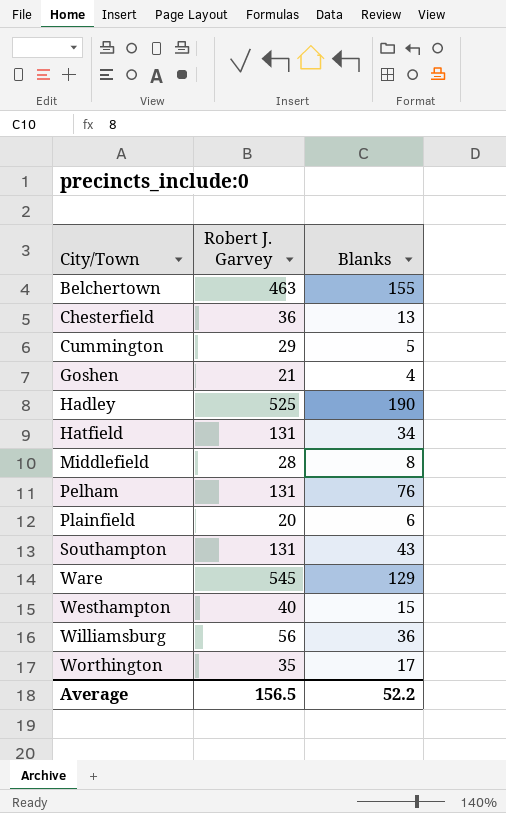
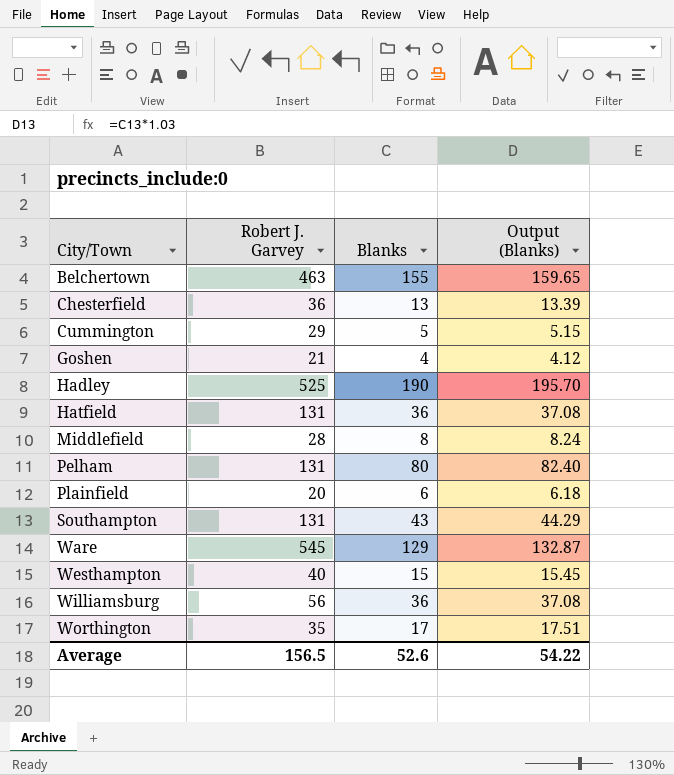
column Output (Blanks) | formula: none -> [Blanks] * 1.03
Hatfield | Blanks: 34 -> 36
Pelham | Blanks: 76 -> 80
Average | Blanks: 52.2 -> 52.6

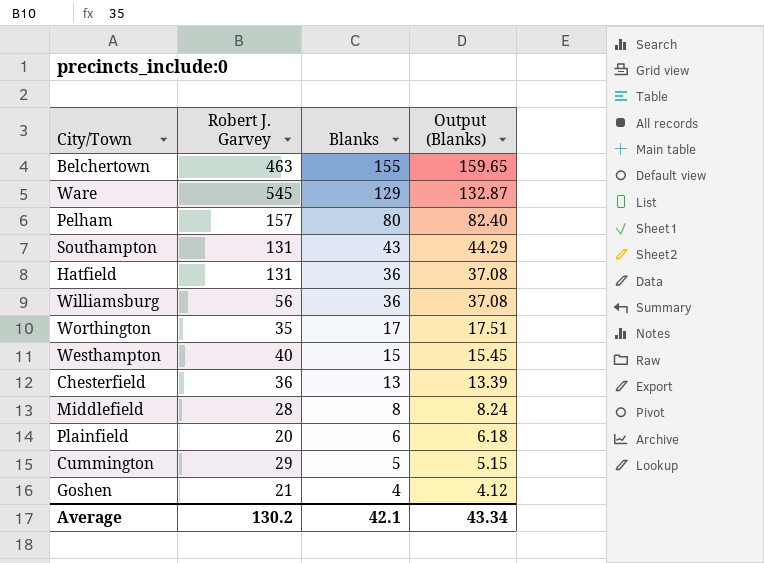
row order: City/Town ascending -> Blanks descending
row Hadley: 525 | 190 | 195.70 -> none
Pelham | Robert J. Garvey: 131 -> 157
Average | Robert J. Garvey: 156.5 -> 130.2
Average | Blanks: 52.6 -> 42.1
Average | Output (Blanks): 54.22 -> 43.34

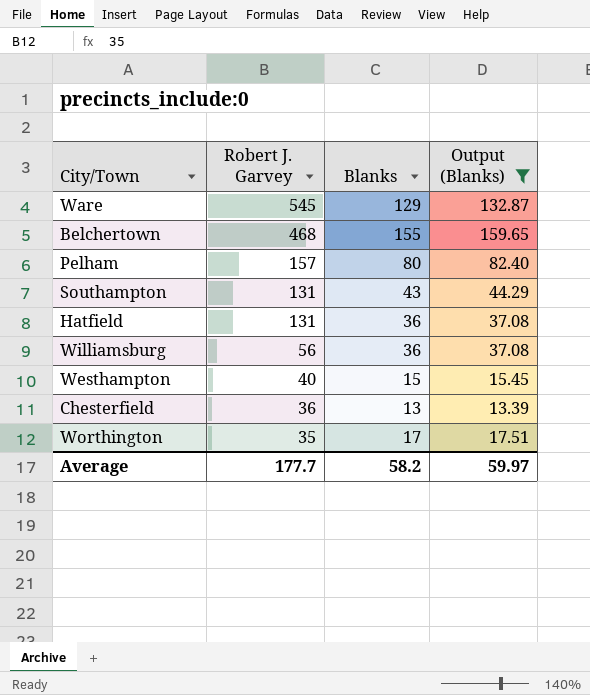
filter: none -> Output (Blanks) >= 13.39
row order: Blanks descending -> Robert J. Garvey descending
Belchertown | Robert J. Garvey: 463 -> 468
Average | Robert J. Garvey: 130.2 -> 177.7
Average | Blanks: 42.1 -> 58.2
Average | Output (Blanks): 43.34 -> 59.97

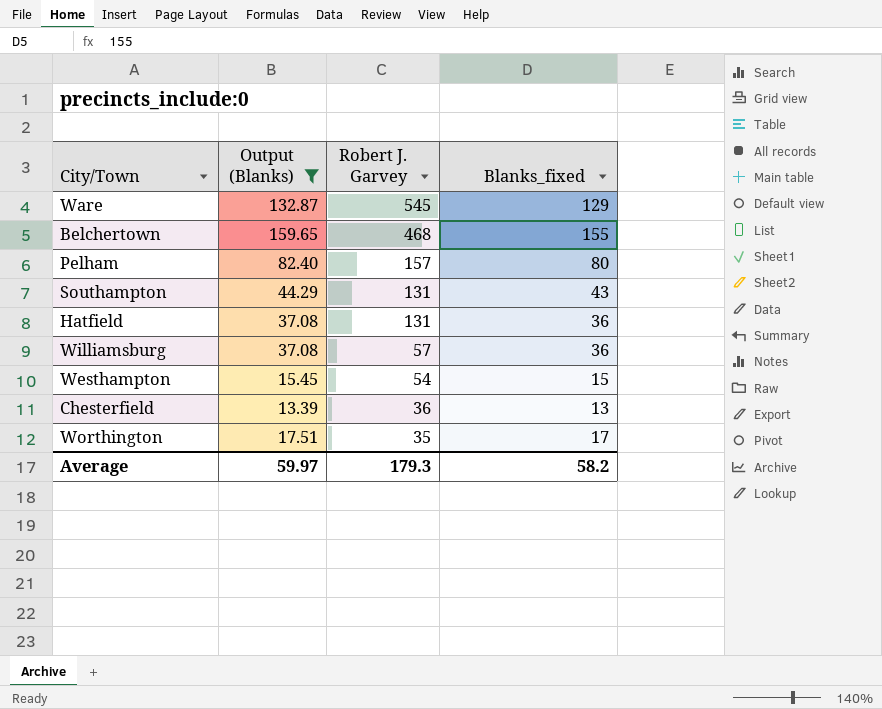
column Output (Blanks) | position: 4 -> 2
column name: Blanks -> Blanks_fixed
Williamsburg | Robert J. Garvey: 56 -> 57
Westhampton | Robert J. Garvey: 40 -> 54
Average | Robert J. Garvey: 177.7 -> 179.3

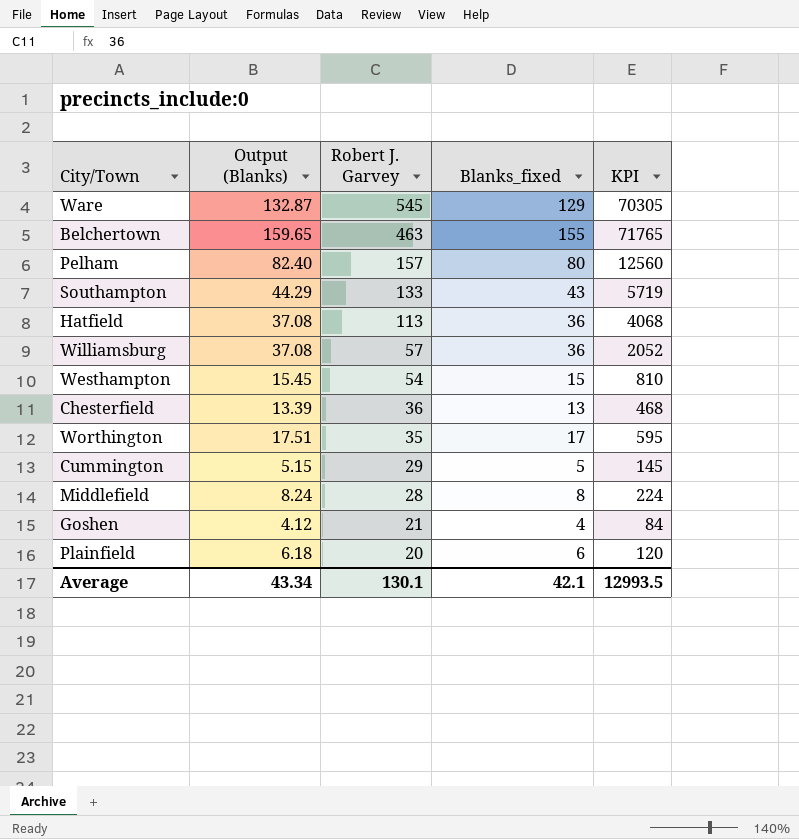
filter: Output (Blanks) >= 13.39 -> none
column KPI | formula: none -> [Robert J. Garvey] * [Blanks_fixed]
Belchertown | Robert J. Garvey: 468 -> 463
Southampton | Robert J. Garvey: 131 -> 133
Hatfield | Robert J. Garvey: 131 -> 113
Average | Output (Blanks): 59.97 -> 43.34
Average | Robert J. Garvey: 179.3 -> 130.1
Average | Blanks_fixed: 58.2 -> 42.1

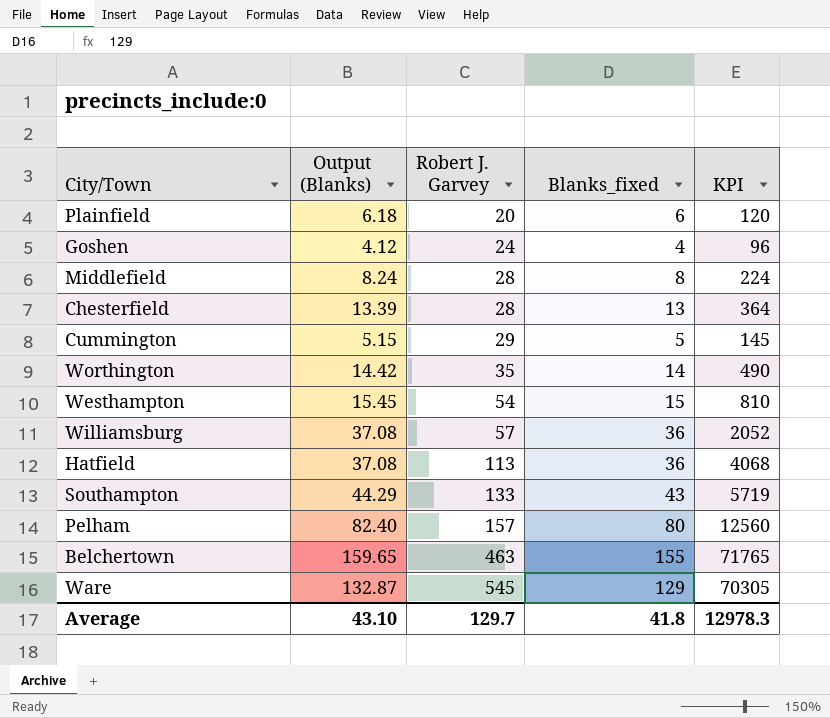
row order: Robert J. Garvey descending -> Robert J. Garvey ascending
Goshen | Robert J. Garvey: 21 -> 24
Goshen | KPI: 84 -> 96
Chesterfield | Robert J. Garvey: 36 -> 28
Chesterfield | KPI: 468 -> 364
Worthington | Output (Blanks): 17.51 -> 14.42
Worthington | Blanks_fixed: 17 -> 14
Worthington | KPI: 595 -> 490
Average | Output (Blanks): 43.34 -> 43.10
Average | Robert J. Garvey: 130.1 -> 129.7
Average | Blanks_fixed: 42.1 -> 41.8
Average | KPI: 12993.5 -> 12978.3

